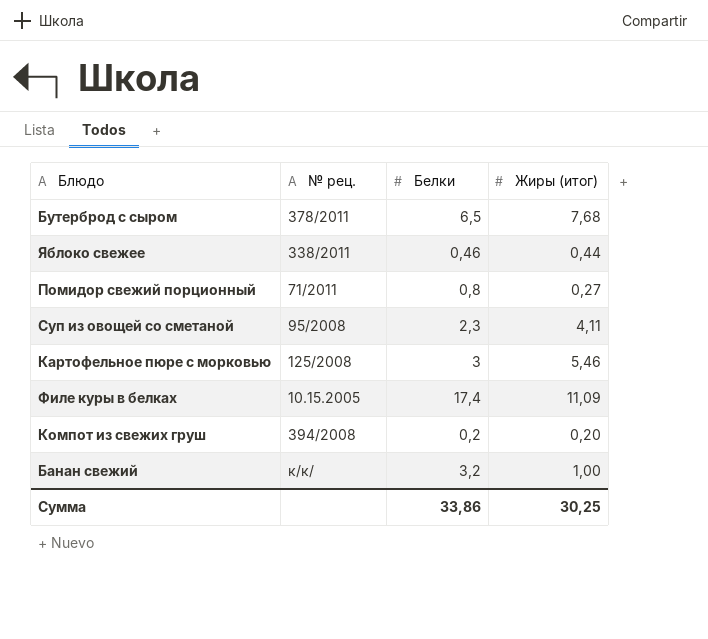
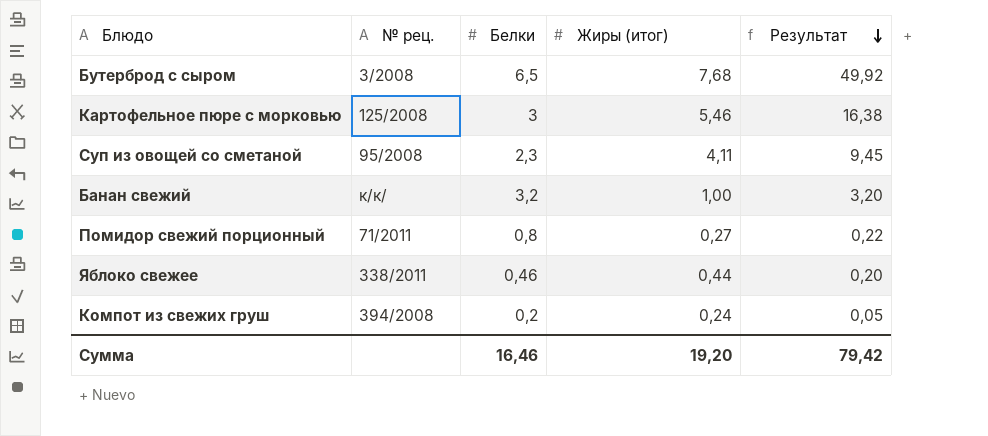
row order: none -> Результат descending
column Результат | formula: none -> [Белки] * [Жиры (итог)]
row Филе куры в белках: 10.15.2005 | 17,4 | 11,09 -> none
Бутерброд с сыром | № рец.: 378/2011 -> 3/2008
Компот из свежих груш | Жиры (итог): 0,20 -> 0,24
Сумма | Белки: 33,86 -> 16,46
Сумма | Жиры (итог): 30,25 -> 19,20

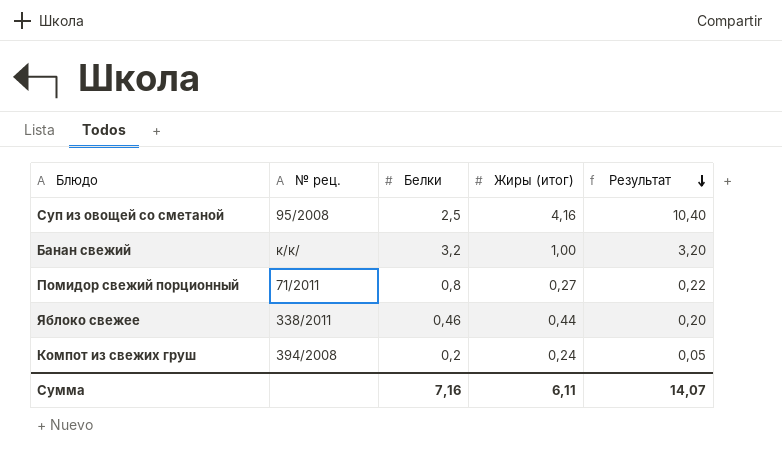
row Бутерброд с сыром: 3/2008 | 6,5 | 7,68 | 49,92 -> none
row Картофельное пюре с морковью: 125/2008 | 3 | 5,46 | 16,38 -> none
Суп из овощей со сметаной | Белки: 2,3 -> 2,5
Суп из овощей со сметаной | Жиры (итог): 4,11 -> 4,16
Суп из овощей со сметаной | Результат: 9,45 -> 10,40
Сумма | Белки: 16,46 -> 7,16
Сумма | Жиры (итог): 19,20 -> 6,11
Сумма | Результат: 79,42 -> 14,07

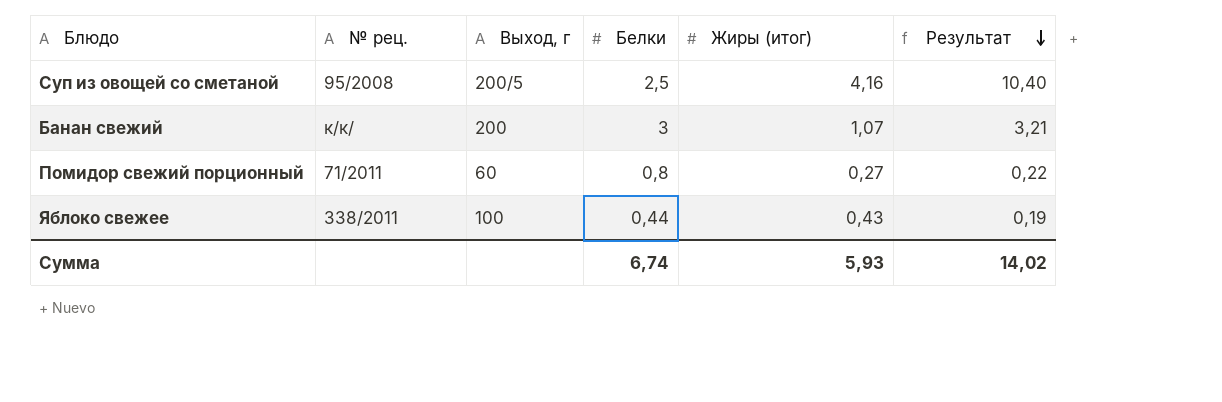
column Выход, г | position: none -> 3
row Компот из свежих груш: 394/2008 | 0,2 | 0,24 | 0,05 -> none
Банан свежий | Белки: 3,2 -> 3
Банан свежий | Жиры (итог): 1,00 -> 1,07
Банан свежий | Результат: 3,20 -> 3,21
Яблоко свежее | Белки: 0,46 -> 0,44
Яблоко свежее | Жиры (итог): 0,44 -> 0,43
Яблоко свежее | Результат: 0,20 -> 0,19
Сумма | Белки: 7,16 -> 6,74
Сумма | Жиры (итог): 6,11 -> 5,93
Сумма | Результат: 14,07 -> 14,02

